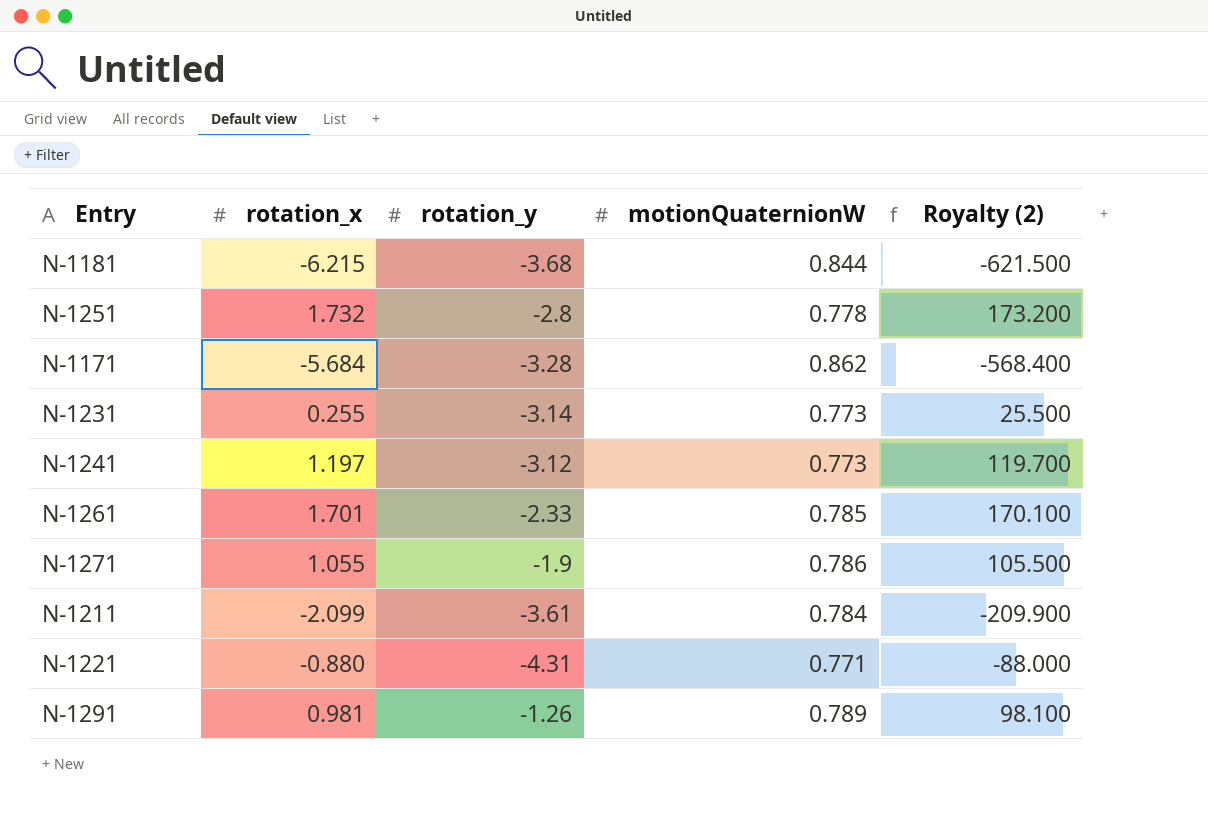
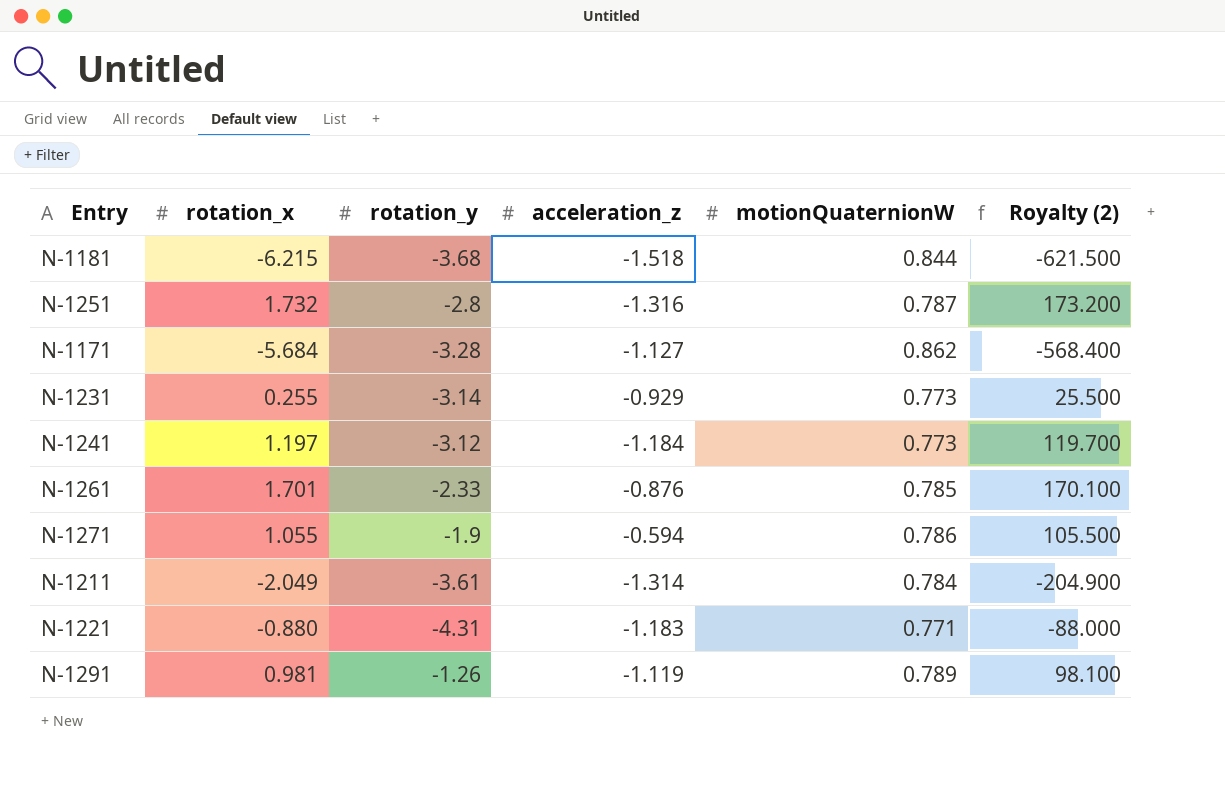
column acceleration_z | position: none -> 4
N-1251 | motionQuaternionW: 0.778 -> 0.787
N-1211 | rotation_x: -2.099 -> -2.049
N-1211 | Royalty (2): -209.900 -> -204.900

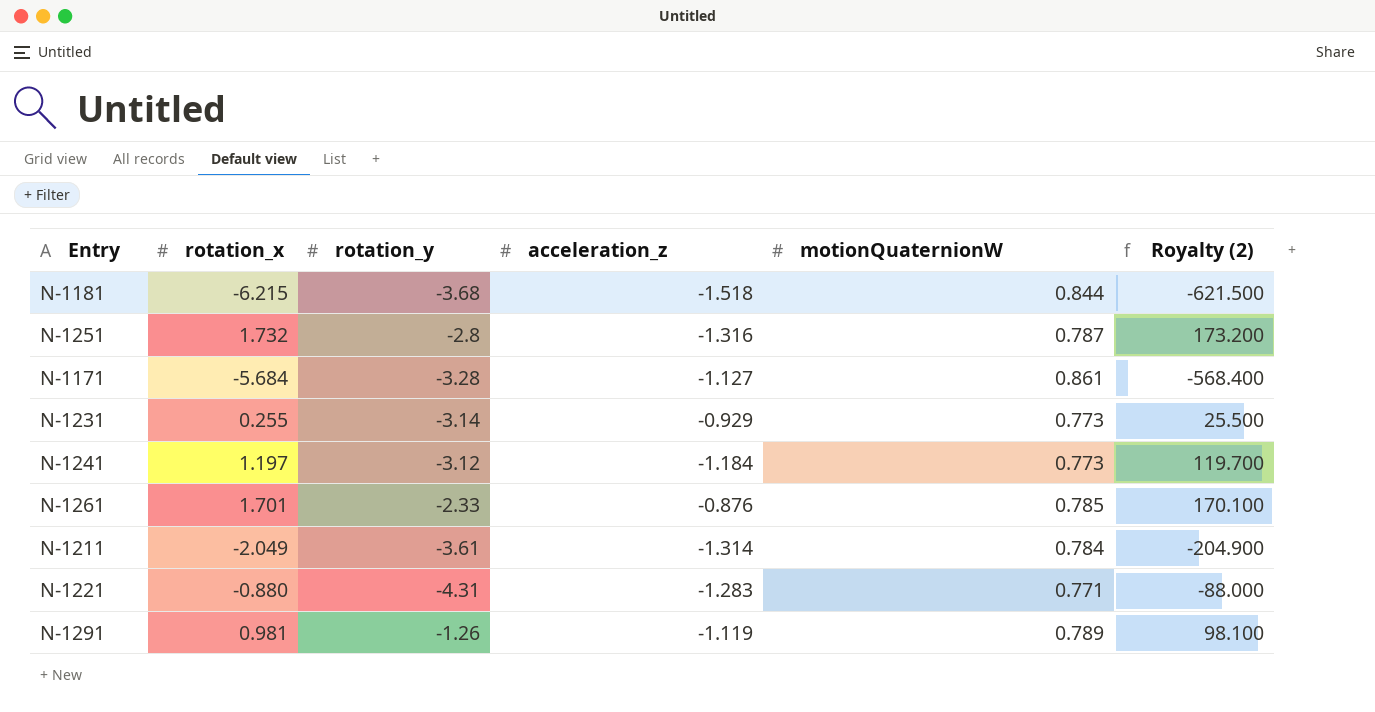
row N-1271: 1.055 | -1.9 | -0.594 | 0.786 | 105.500 -> none
N-1171 | motionQuaternionW: 0.862 -> 0.861
N-1221 | acceleration_z: -1.183 -> -1.283

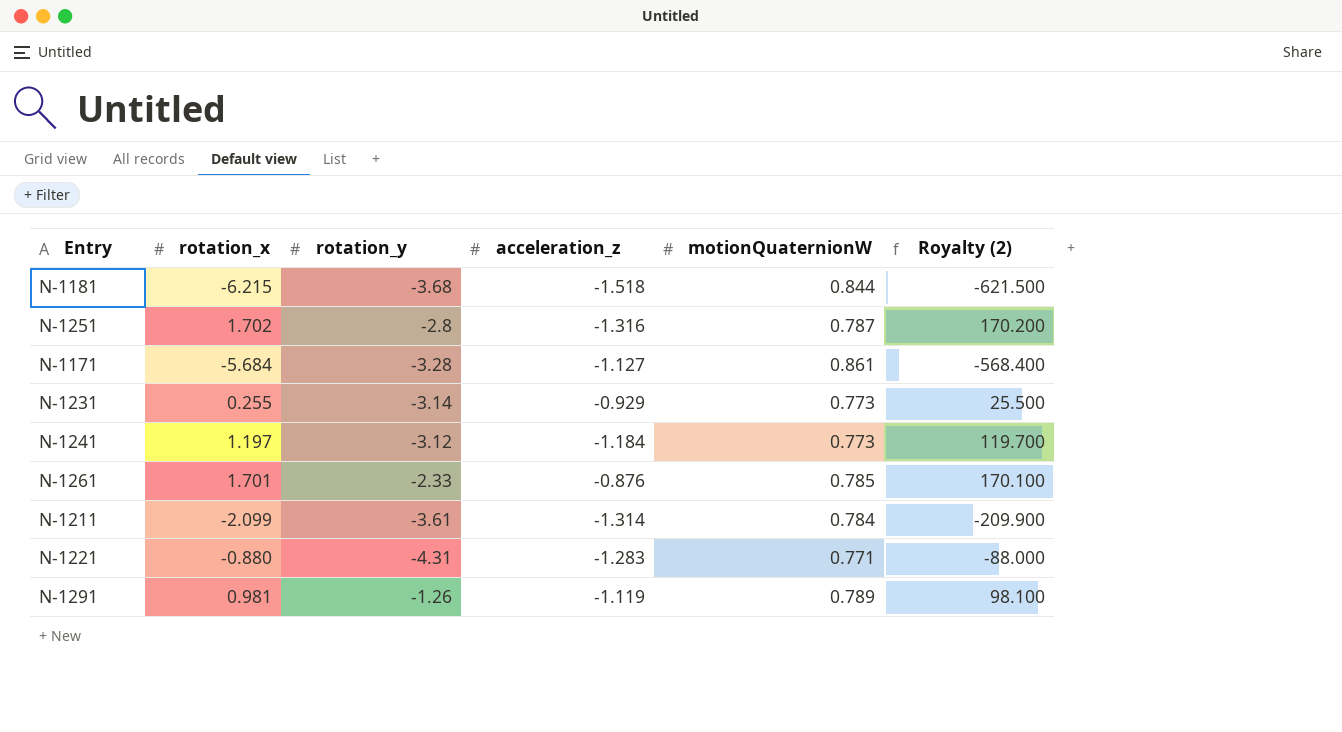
N-1251 | rotation_x: 1.732 -> 1.702
N-1251 | Royalty (2): 173.200 -> 170.200
N-1211 | rotation_x: -2.049 -> -2.099
N-1211 | Royalty (2): -204.900 -> -209.900

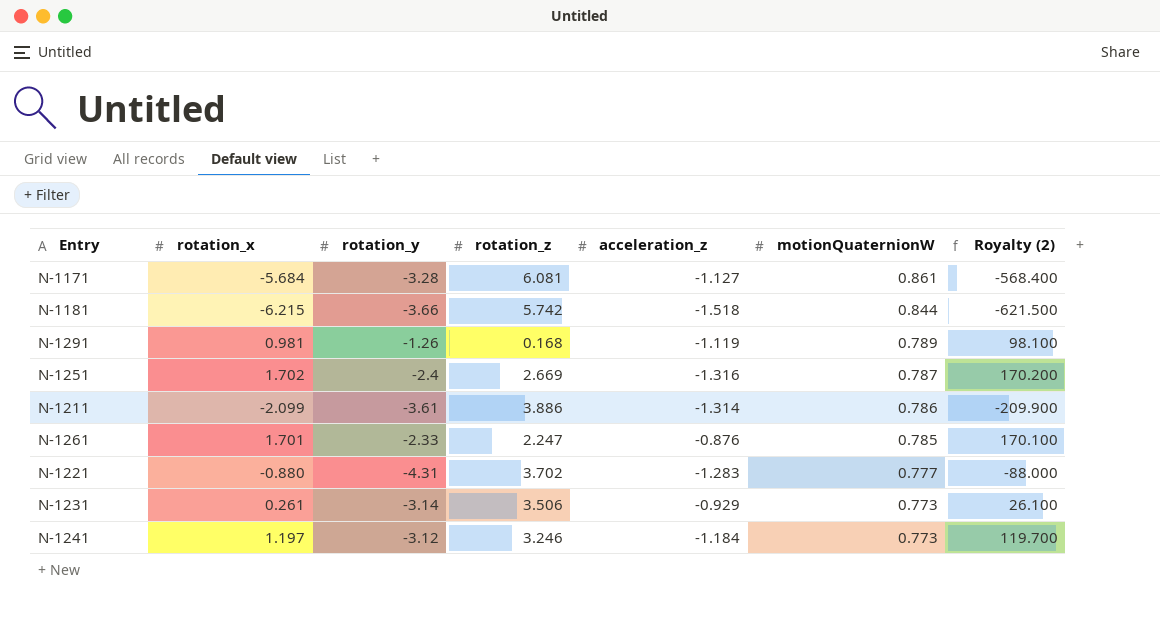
row order: none -> motionQuaternionW descending
column rotation_z | position: none -> 4
N-1181 | rotation_y: -3.68 -> -3.66
N-1251 | rotation_y: -2.8 -> -2.4
N-1211 | motionQuaternionW: 0.784 -> 0.786
N-1221 | motionQuaternionW: 0.771 -> 0.777
N-1231 | rotation_x: 0.255 -> 0.261
N-1231 | Royalty (2): 25.500 -> 26.100

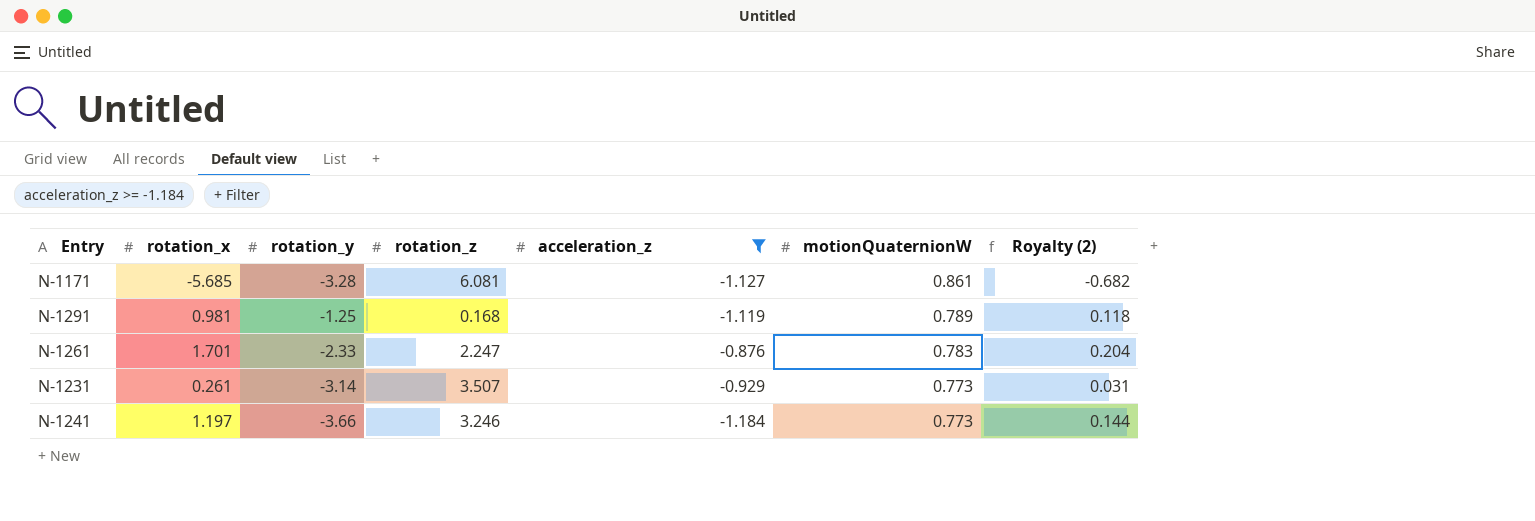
filter: none -> acceleration_z >= -1.184
column Royalty (2) | formula: [rotation_x] * 100 -> [rotation_x] * 0.12
N-1171 | rotation_x: -5.684 -> -5.685
N-1291 | rotation_y: -1.26 -> -1.25
N-1261 | motionQuaternionW: 0.785 -> 0.783
N-1231 | rotation_z: 3.506 -> 3.507
N-1241 | rotation_y: -3.12 -> -3.66

